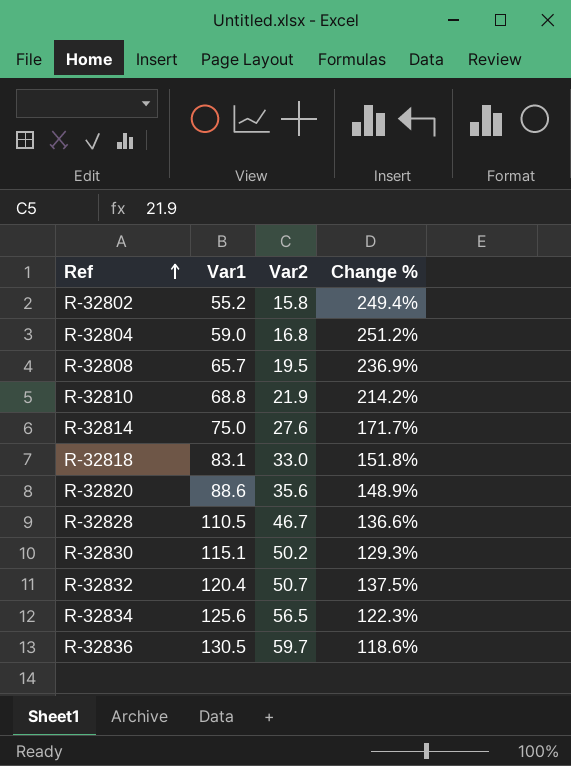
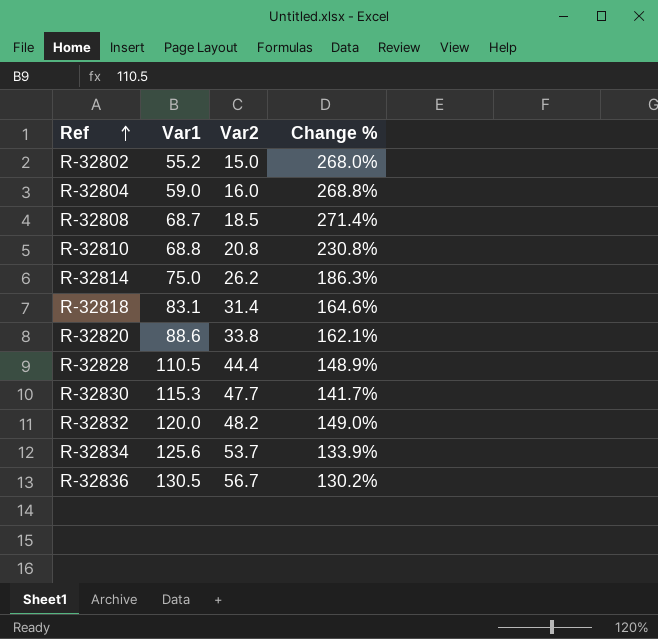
R-32802 | Var2: 15.8 -> 15.0
R-32802 | Change %: 249.4% -> 268.0%
R-32804 | Var2: 16.8 -> 16.0
R-32804 | Change %: 251.2% -> 268.8%
R-32808 | Var1: 65.7 -> 68.7
R-32808 | Var2: 19.5 -> 18.5
R-32808 | Change %: 236.9% -> 271.4%
R-32810 | Var2: 21.9 -> 20.8
R-32810 | Change %: 214.2% -> 230.8%
R-32814 | Var2: 27.6 -> 26.2
R-32814 | Change %: 171.7% -> 186.3%
R-32818 | Var2: 33.0 -> 31.4
R-32818 | Change %: 151.8% -> 164.6%
R-32820 | Var2: 35.6 -> 33.8
R-32820 | Change %: 148.9% -> 162.1%
R-32828 | Var2: 46.7 -> 44.4
R-32828 | Change %: 136.6% -> 148.9%
R-32830 | Var1: 115.1 -> 115.3
R-32830 | Var2: 50.2 -> 47.7
R-32830 | Change %: 129.3% -> 141.7%
R-32832 | Var1: 120.4 -> 120.0
R-32832 | Var2: 50.7 -> 48.2
R-32832 | Change %: 137.5% -> 149.0%
R-32834 | Var2: 56.5 -> 53.7
R-32834 | Change %: 122.3% -> 133.9%
R-32836 | Var2: 59.7 -> 56.7
R-32836 | Change %: 118.6% -> 130.2%

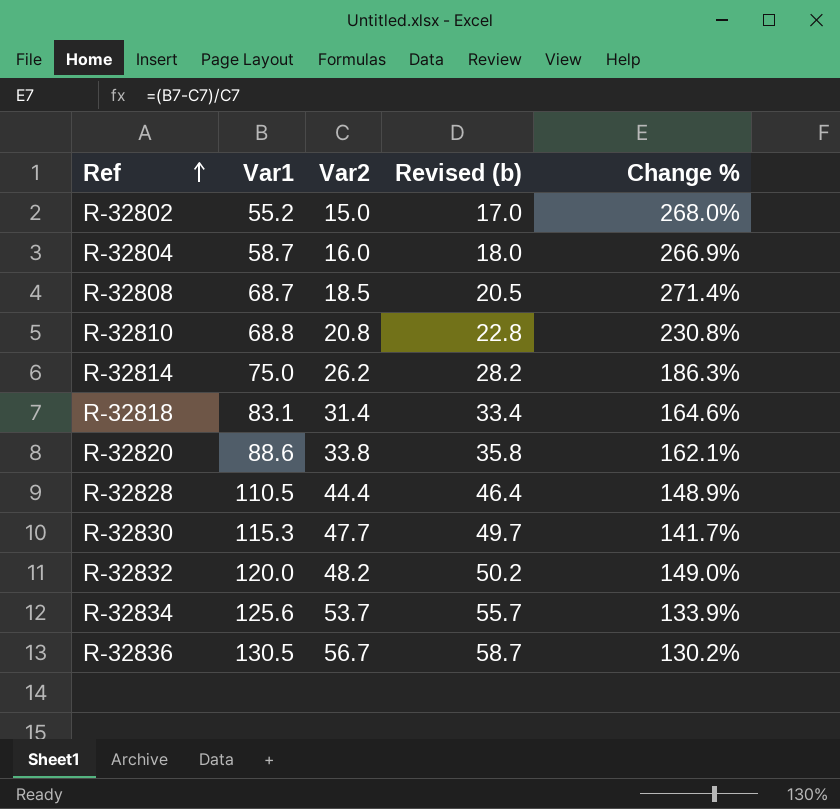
column Revised (b) | formula: none -> [Var2] + 2
R-32804 | Var1: 59.0 -> 58.7
R-32804 | Change %: 268.8% -> 266.9%

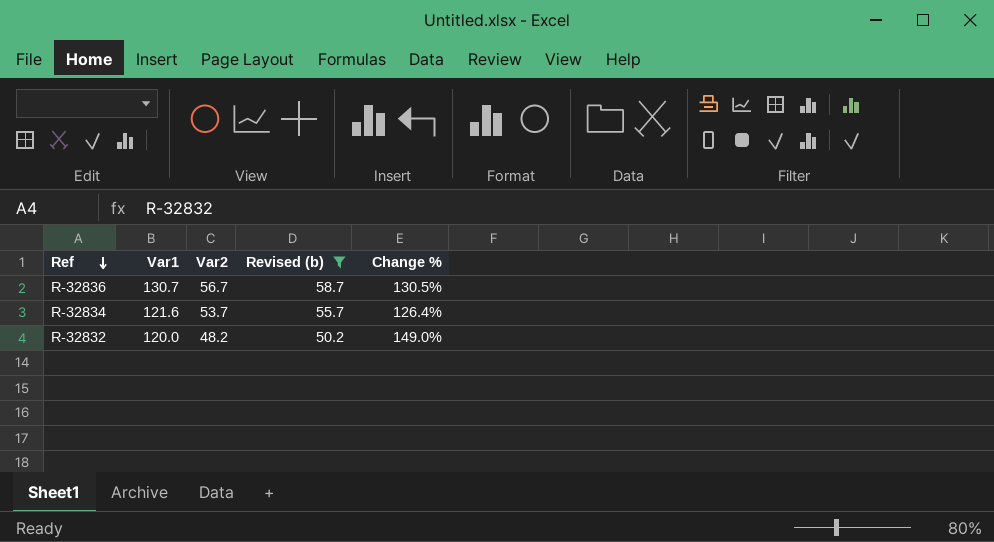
filter: none -> Revised (b) >= 50.2
row order: Ref ascending -> Ref descending
R-32836 | Var1: 130.5 -> 130.7
R-32836 | Change %: 130.2% -> 130.5%
R-32834 | Var1: 125.6 -> 121.6
R-32834 | Change %: 133.9% -> 126.4%

